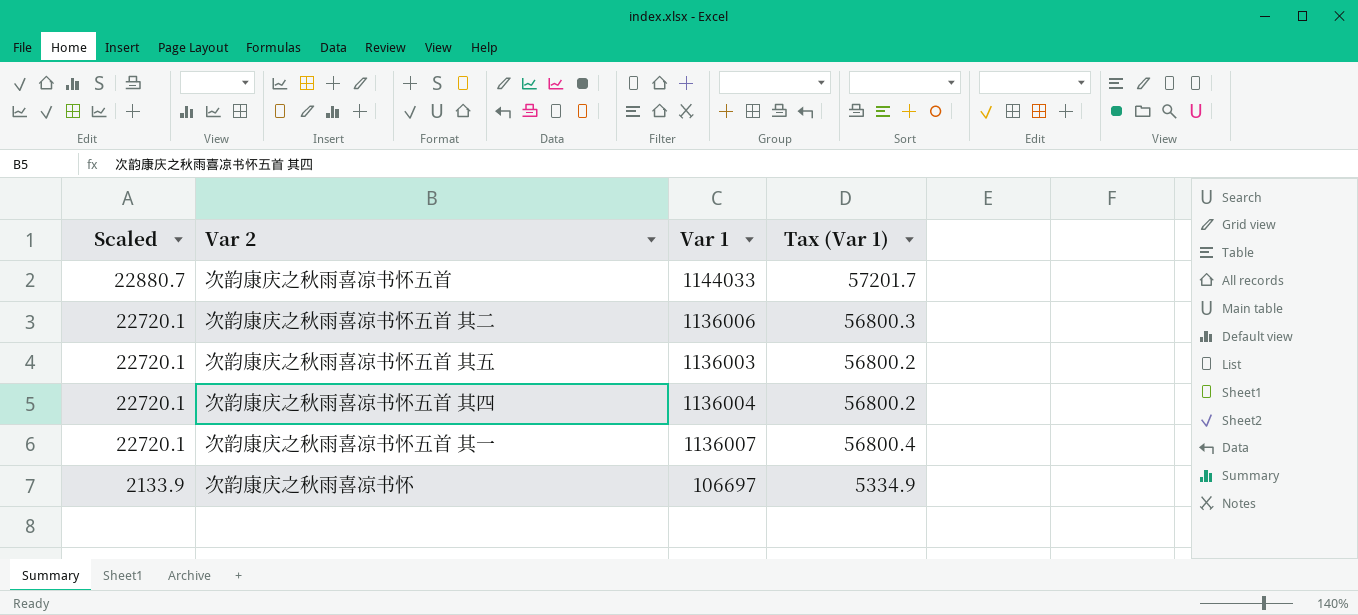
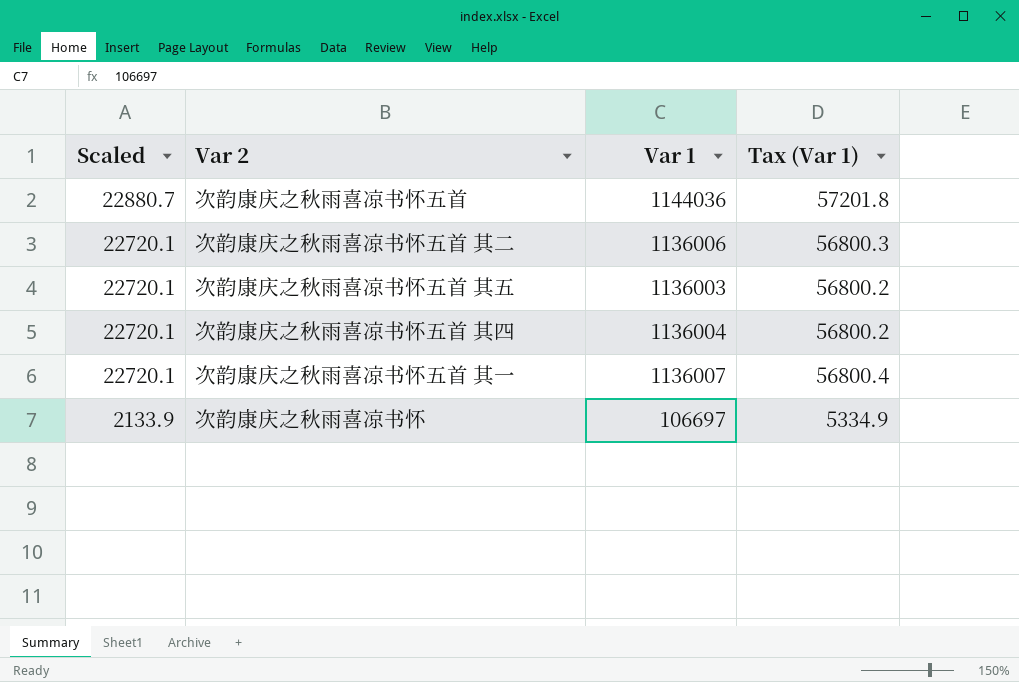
次韵康庆之秋雨喜凉书怀五首 | Var 1: 1144033 -> 1144036
次韵康庆之秋雨喜凉书怀五首 | Tax (Var 1): 57201.7 -> 57201.8

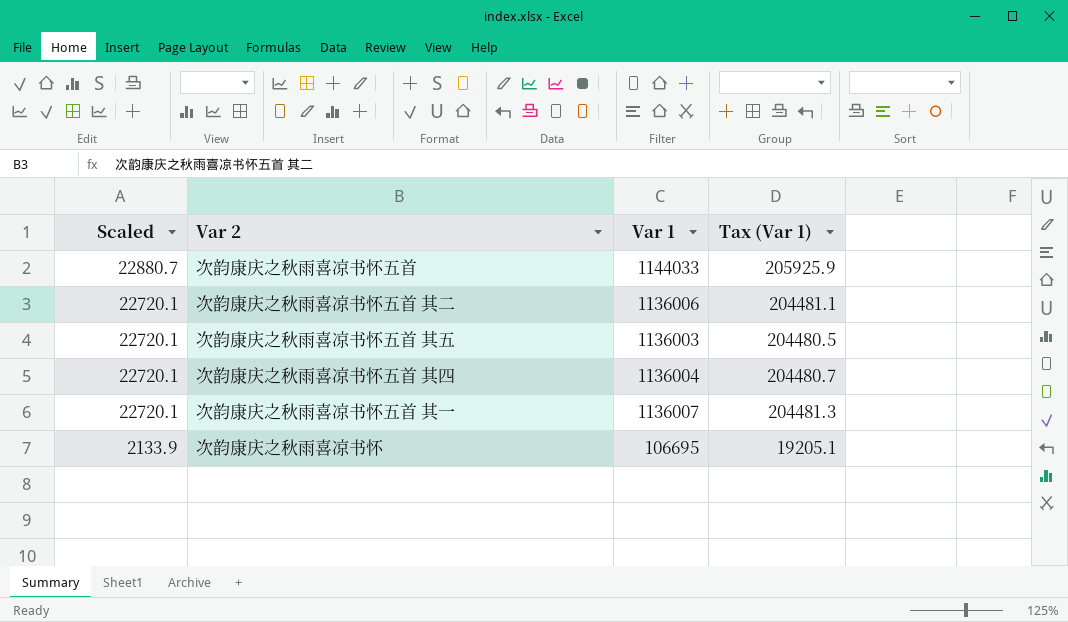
column Tax (Var 1) | formula: [Var 1] * 0.05 -> [Var 1] * 0.18
次韵康庆之秋雨喜凉书怀五首 | Var 1: 1144036 -> 1144033
次韵康庆之秋雨喜凉书怀 | Var 1: 106697 -> 106695

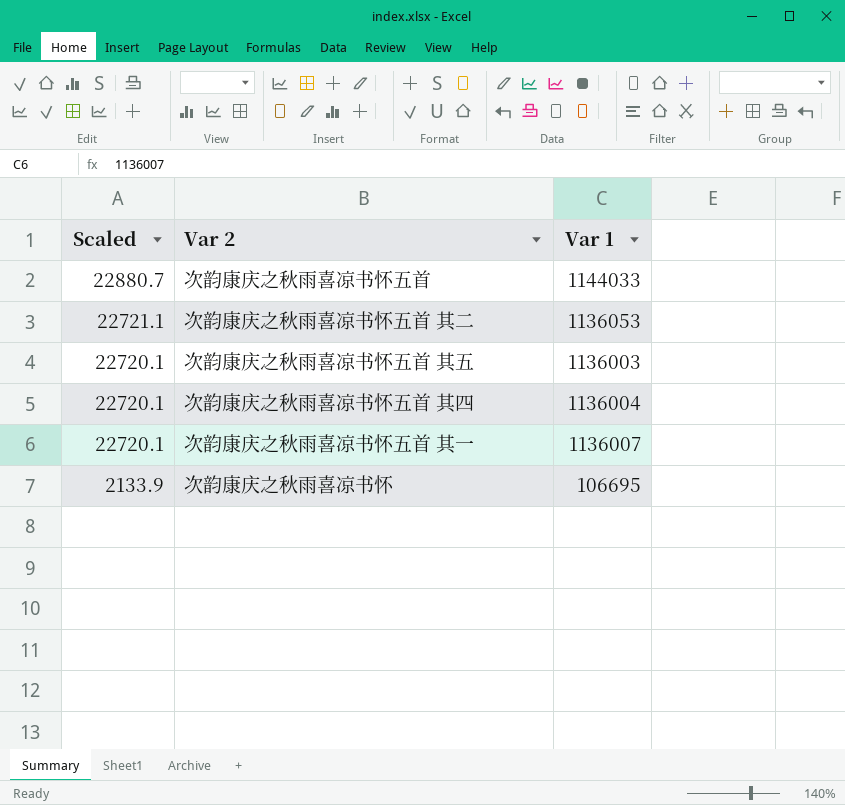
column Tax (Var 1) | formula: [Var 1] * 0.18 -> none
次韵康庆之秋雨喜凉书怀五首 其二 | Scaled: 22720.1 -> 22721.1
次韵康庆之秋雨喜凉书怀五首 其二 | Var 1: 1136006 -> 1136053

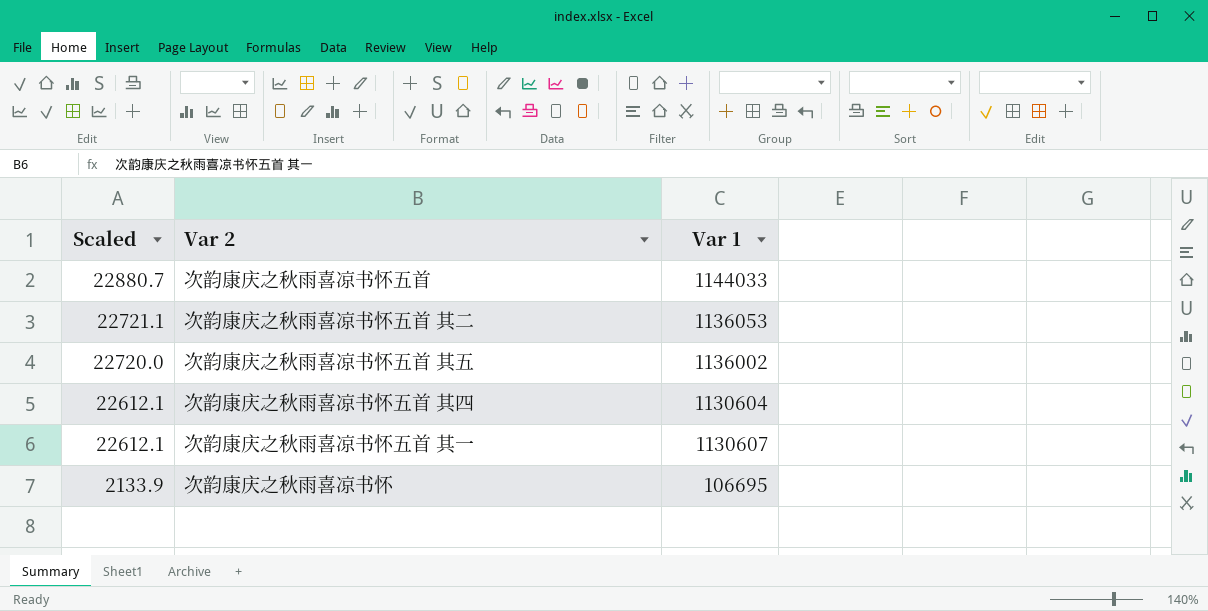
次韵康庆之秋雨喜凉书怀五首 其五 | Scaled: 22720.1 -> 22720.0
次韵康庆之秋雨喜凉书怀五首 其五 | Var 1: 1136003 -> 1136002
次韵康庆之秋雨喜凉书怀五首 其四 | Scaled: 22720.1 -> 22612.1
次韵康庆之秋雨喜凉书怀五首 其四 | Var 1: 1136004 -> 1130604
次韵康庆之秋雨喜凉书怀五首 其一 | Scaled: 22720.1 -> 22612.1
次韵康庆之秋雨喜凉书怀五首 其一 | Var 1: 1136007 -> 1130607

